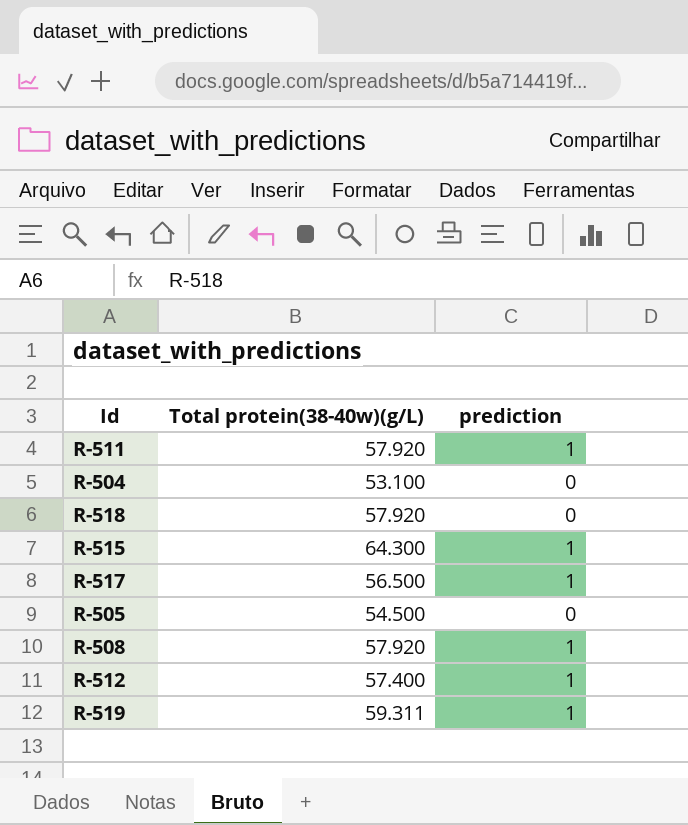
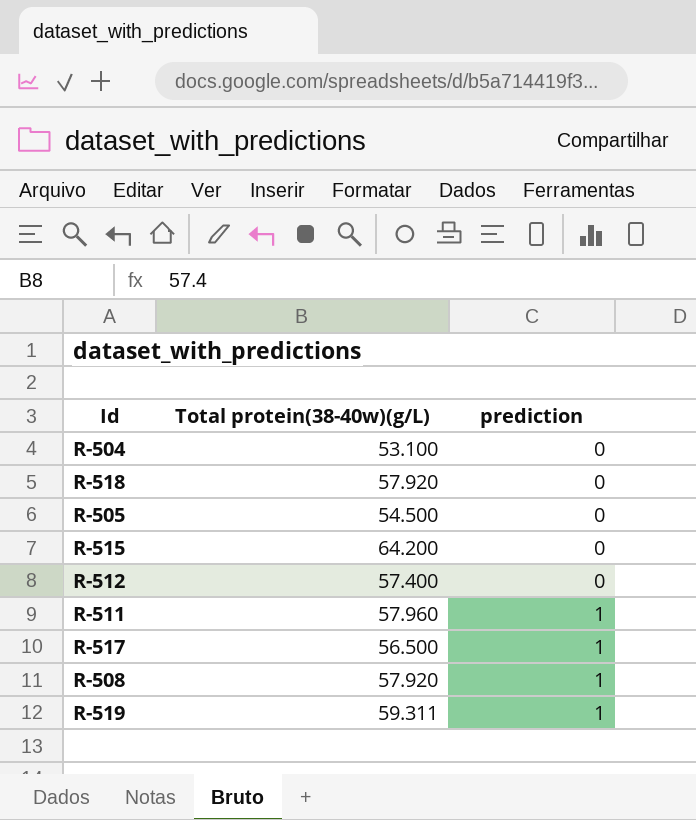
row order: none -> prediction ascending
R-515 | Total protein(38-40w)(g/L): 64.300 -> 64.200
R-515 | prediction: 1 -> 0
R-512 | prediction: 1 -> 0
R-511 | Total protein(38-40w)(g/L): 57.920 -> 57.960

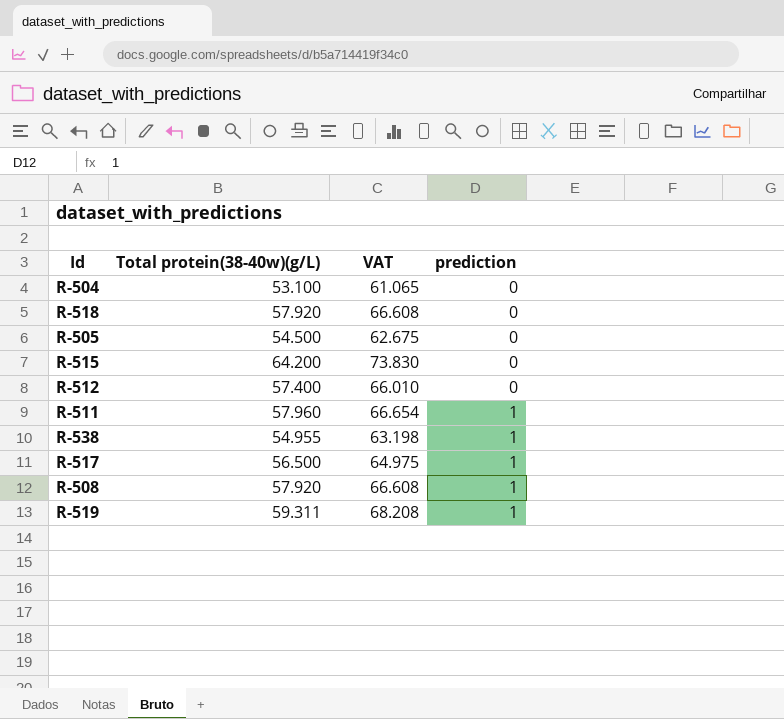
column VAT | formula: none -> [Total protein(38-40w)(g/L)] * 1.15
row R-538: none -> 54.955 | 63.198 | 1

